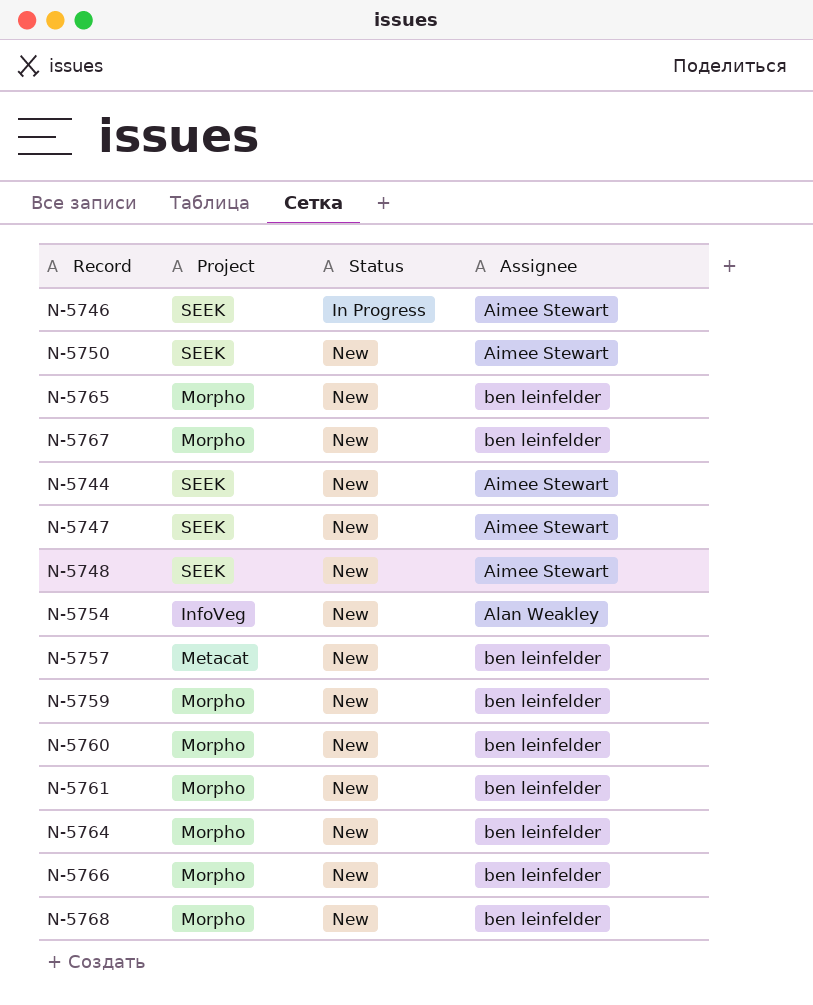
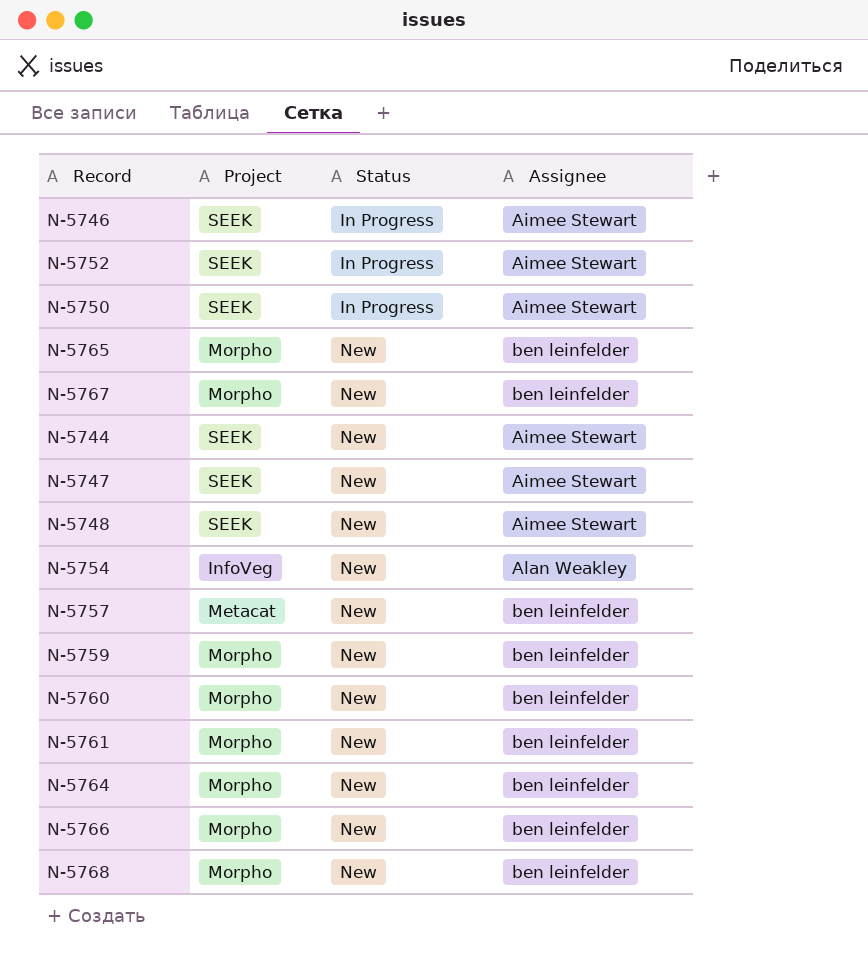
row N-5752: none -> SEEK | In Progress | Aimee Stewart
N-5750 | Status: New -> In Progress

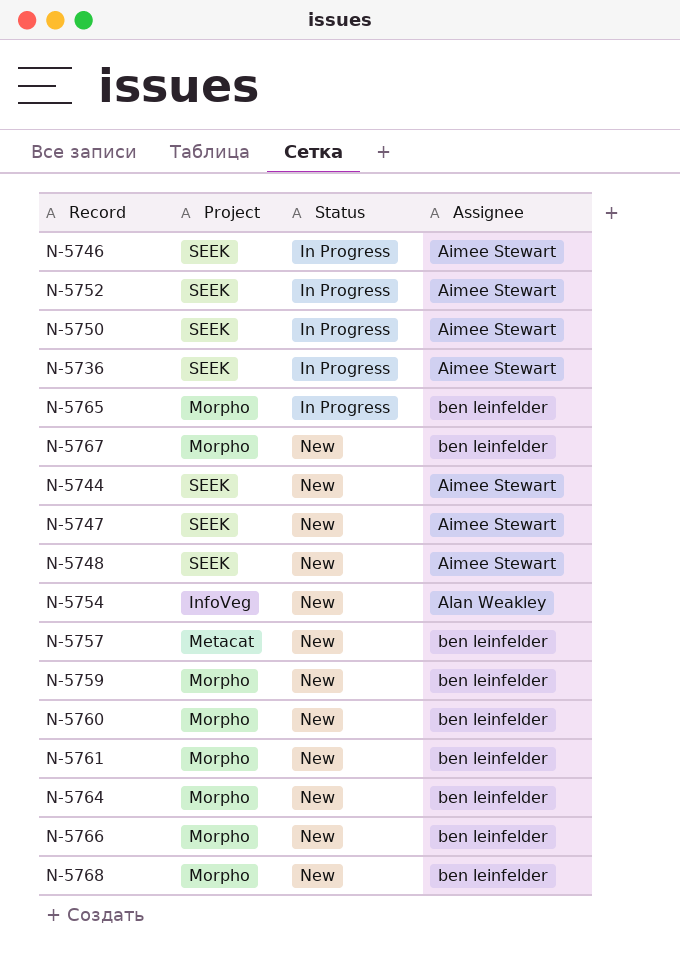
row N-5736: none -> SEEK | In Progress | Aimee Stewart
N-5765 | Status: New -> In Progress

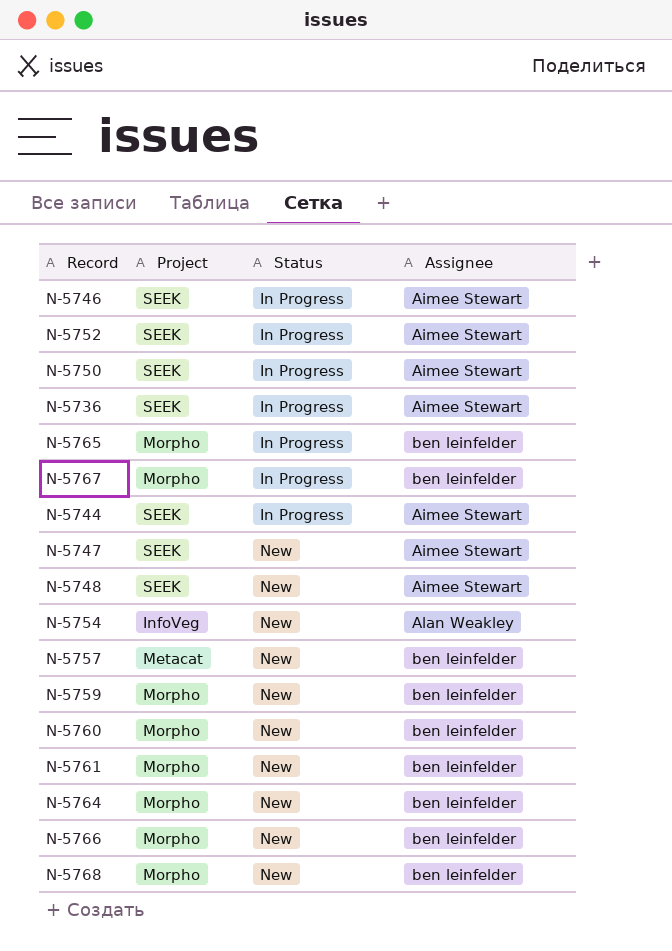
N-5767 | Status: New -> In Progress
N-5744 | Status: New -> In Progress

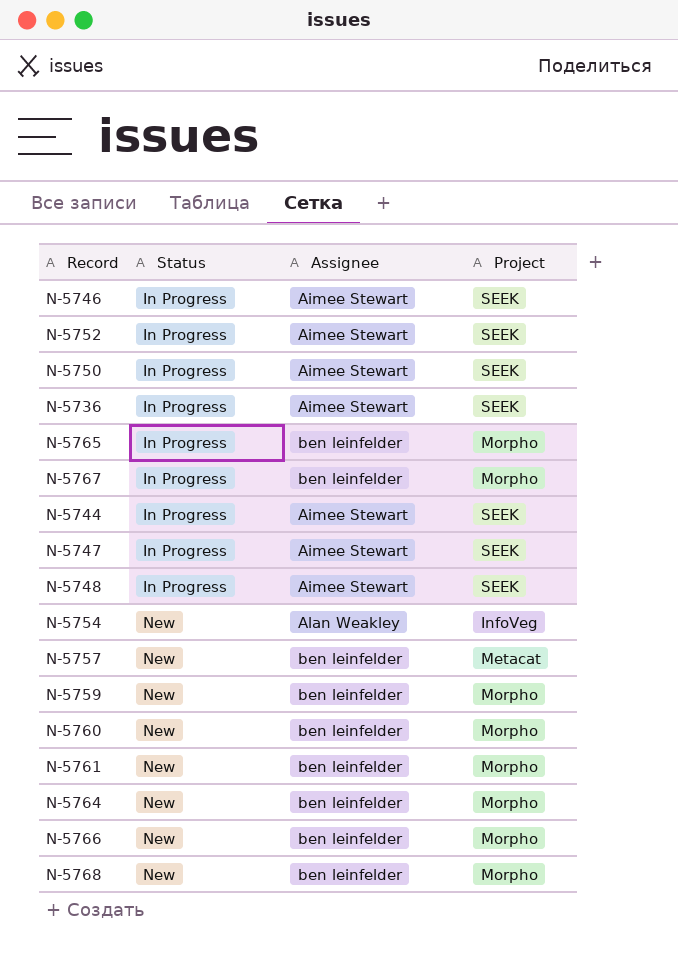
column Project | position: 2 -> 4
N-5747 | Status: New -> In Progress
N-5748 | Status: New -> In Progress

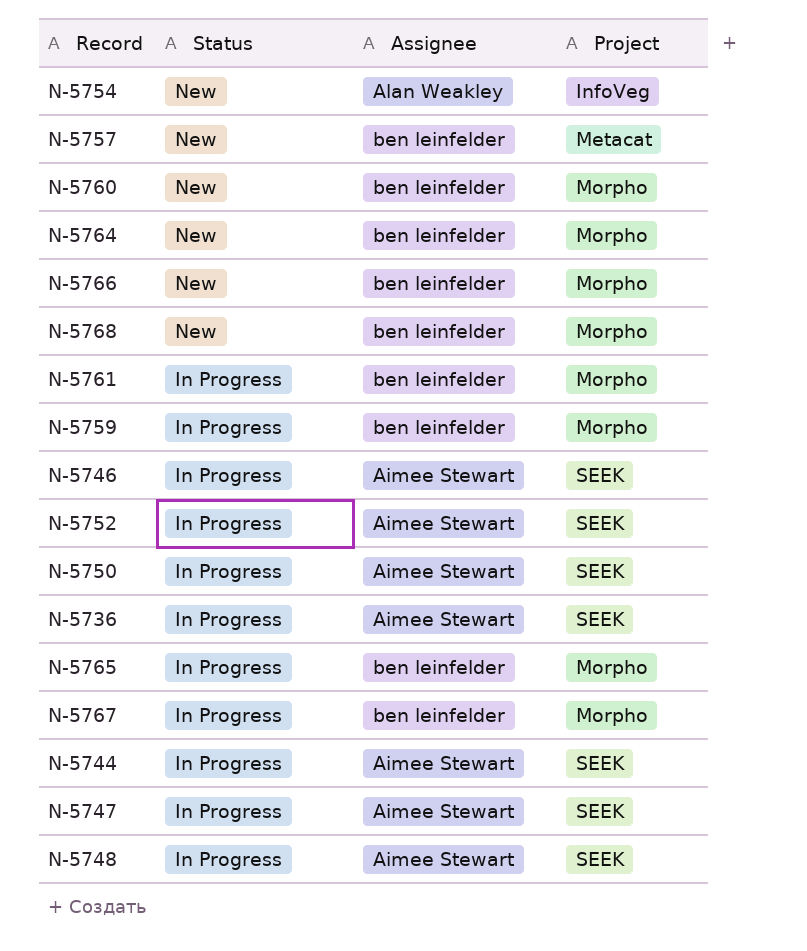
row order: Status ascending -> Status descending
N-5761 | Status: New -> In Progress
N-5759 | Status: New -> In Progress

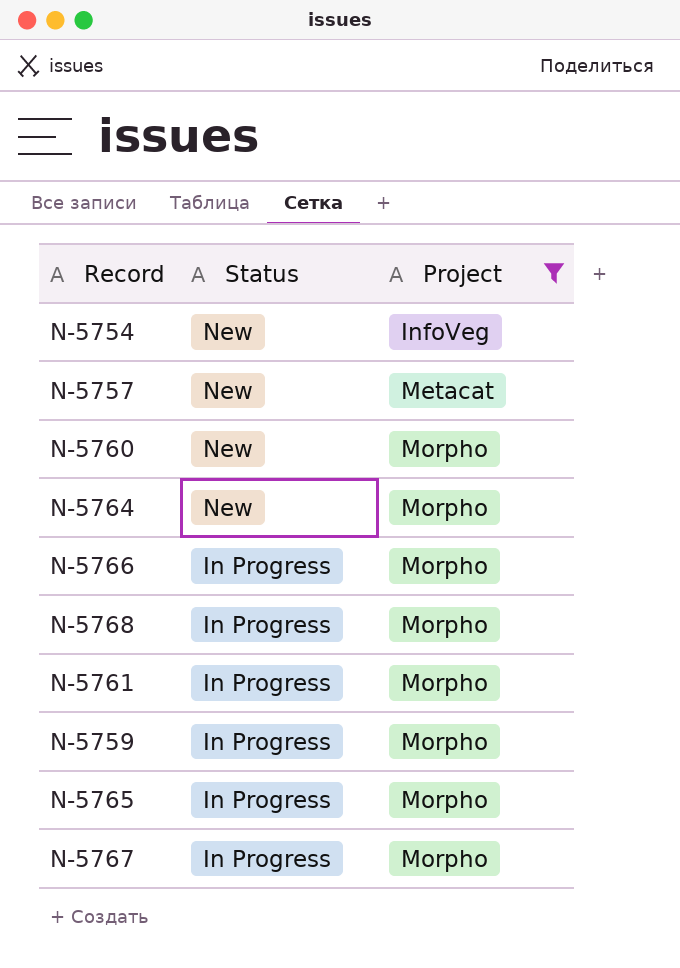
filter: none -> Project != SEEK
column Assignee | position: 3 -> none
N-5766 | Status: New -> In Progress
N-5768 | Status: New -> In Progress

